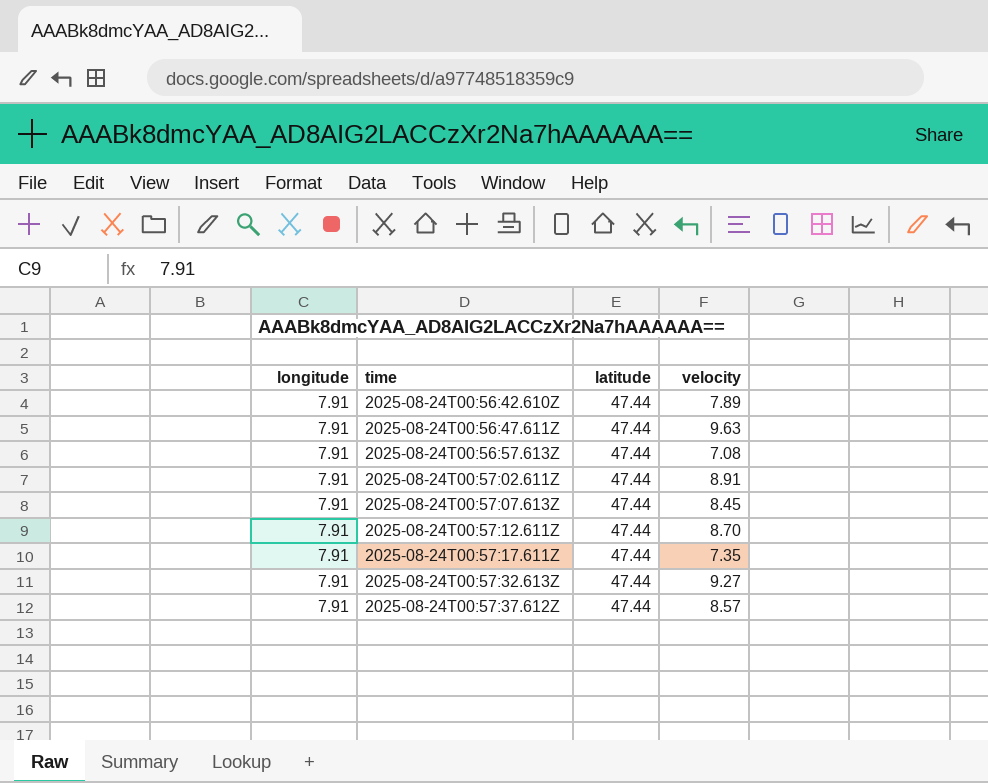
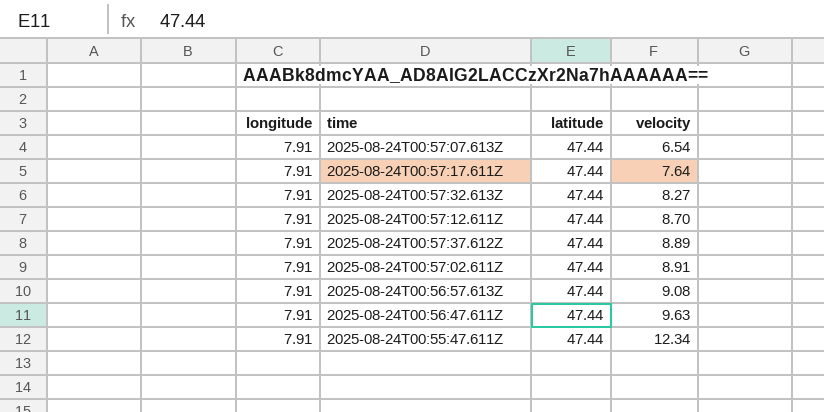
row order: time ascending -> velocity ascending
row 2025-08-24T00:56:42.610Z: 7.91 | 47.44 | 7.89 -> none
2025-08-24T00:57:07.613Z | velocity: 8.45 -> 6.54
2025-08-24T00:57:17.611Z | velocity: 7.35 -> 7.64
2025-08-24T00:57:32.613Z | velocity: 9.27 -> 8.27
2025-08-24T00:57:37.612Z | velocity: 8.57 -> 8.89
2025-08-24T00:56:57.613Z | velocity: 7.08 -> 9.08
row 2025-08-24T00:55:47.611Z: none -> 7.91 | 47.44 | 12.34

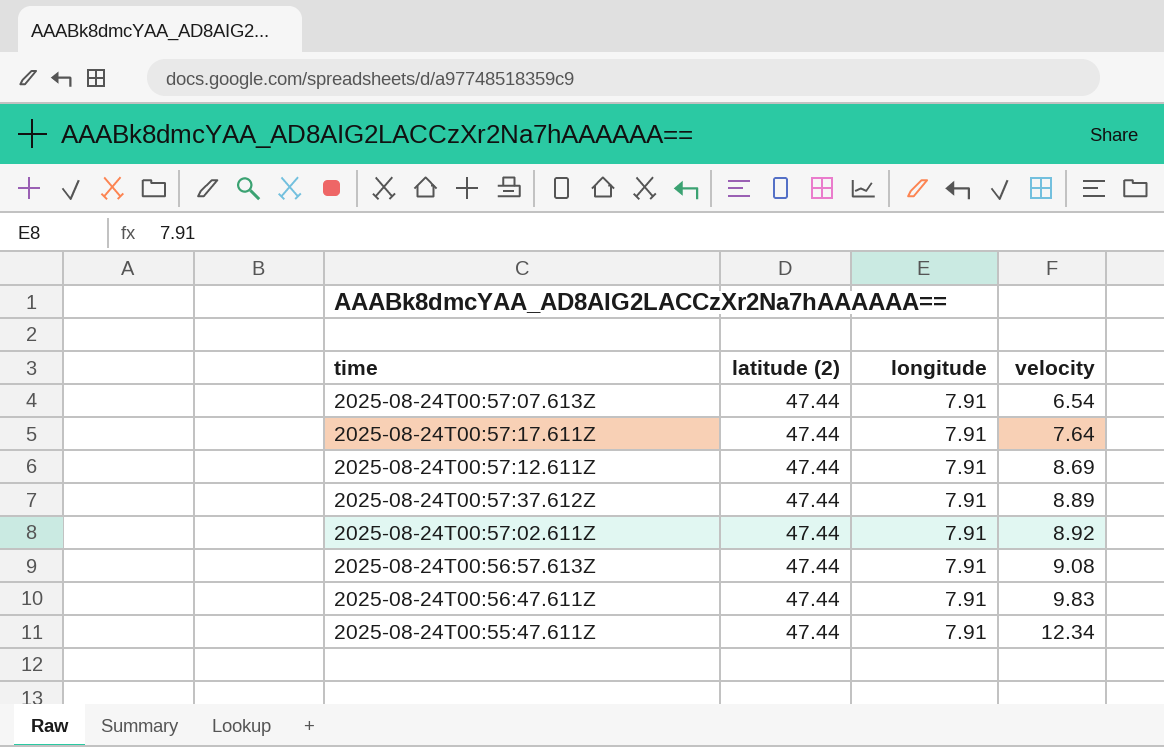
column name: latitude -> latitude (2)
column longitude | position: 1 -> 3
row 2025-08-24T00:57:32.613Z: 7.91 | 47.44 | 8.27 -> none
2025-08-24T00:57:12.611Z | velocity: 8.70 -> 8.69
2025-08-24T00:57:02.611Z | velocity: 8.91 -> 8.92
2025-08-24T00:56:47.611Z | velocity: 9.63 -> 9.83

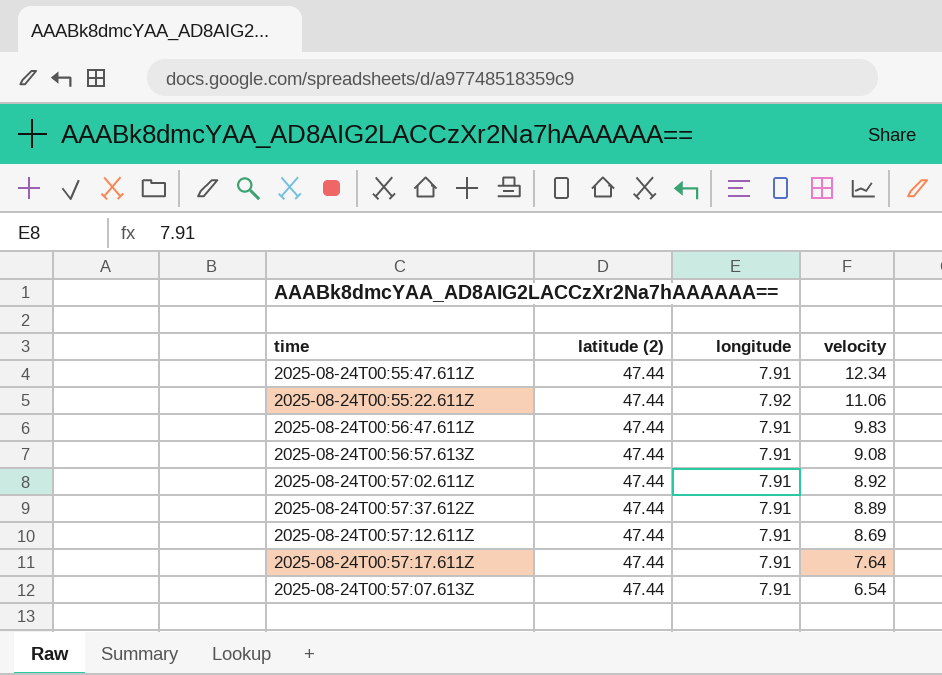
row order: velocity ascending -> velocity descending
row 2025-08-24T00:55:22.611Z: none -> 47.44 | 7.92 | 11.06

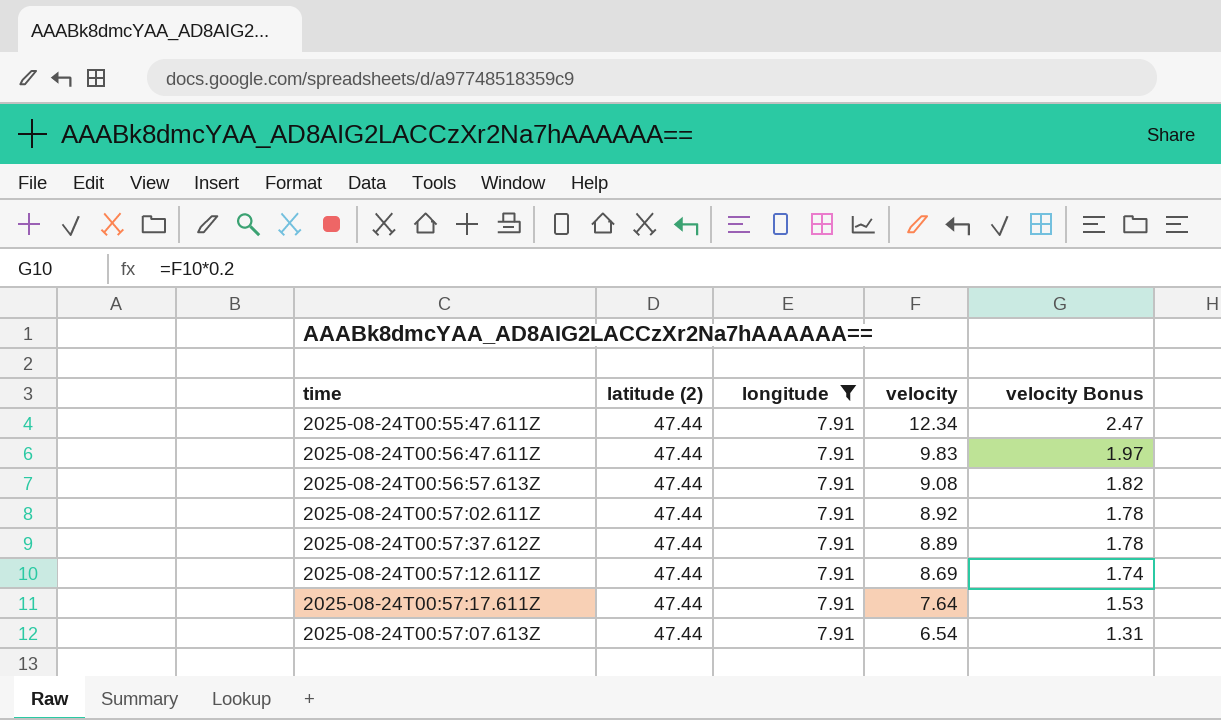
filter: none -> longitude = 7.91
column velocity Bonus | formula: none -> [velocity] * 0.2

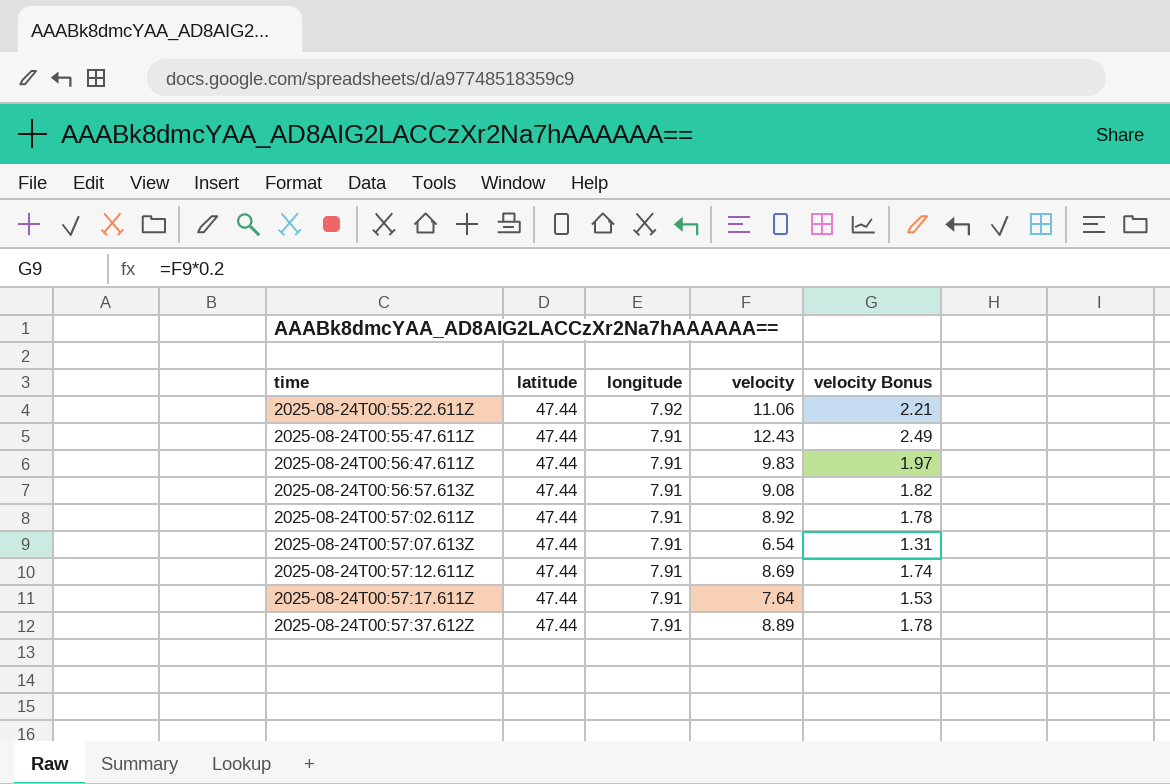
filter: longitude = 7.91 -> none
row order: velocity descending -> time ascending
column name: latitude (2) -> latitude
2025-08-24T00:55:47.611Z | velocity: 12.34 -> 12.43
2025-08-24T00:55:47.611Z | velocity Bonus: 2.47 -> 2.49

